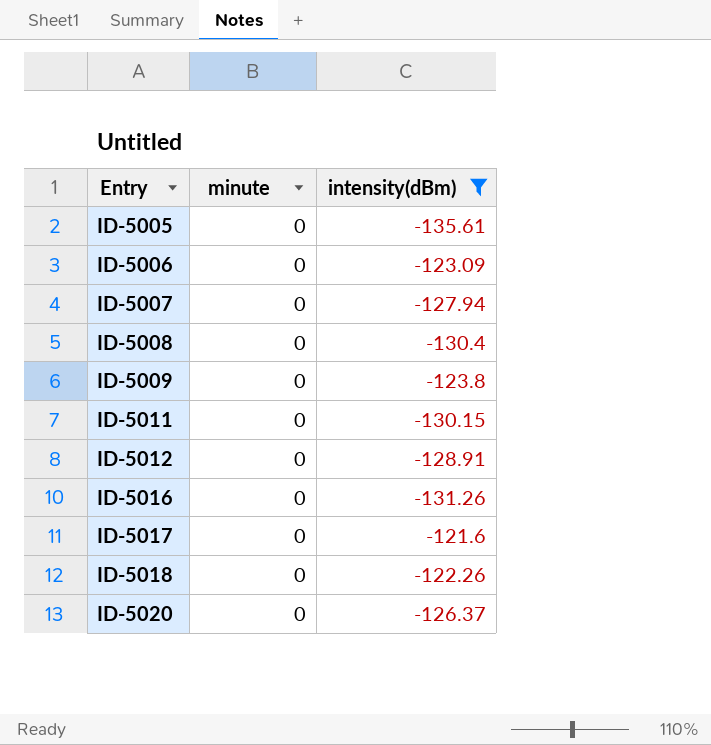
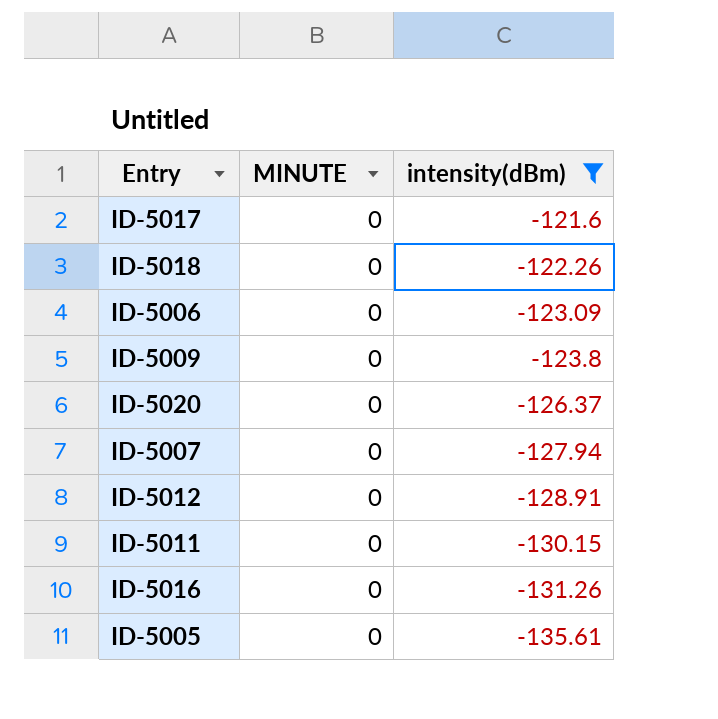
row order: Entry ascending -> intensity(dBm) descending
column name: minute -> MINUTE
row ID-5008: 0 | -130.4 -> none

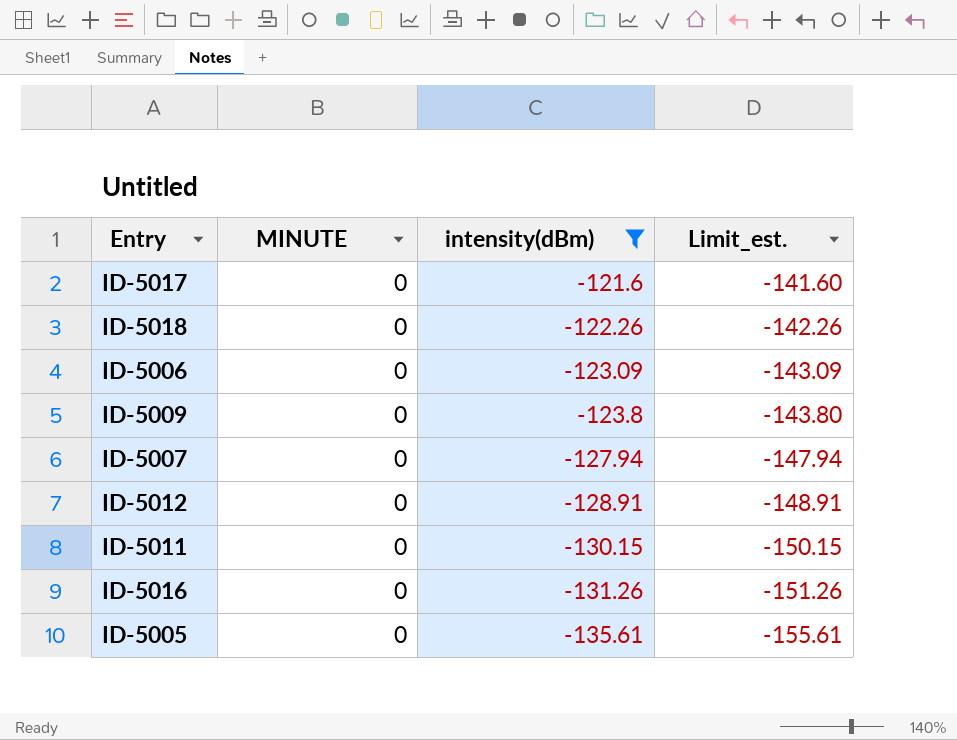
column Limit_est. | formula: none -> [intensity(dBm)] - 20
row ID-5020: 0 | -126.37 -> none

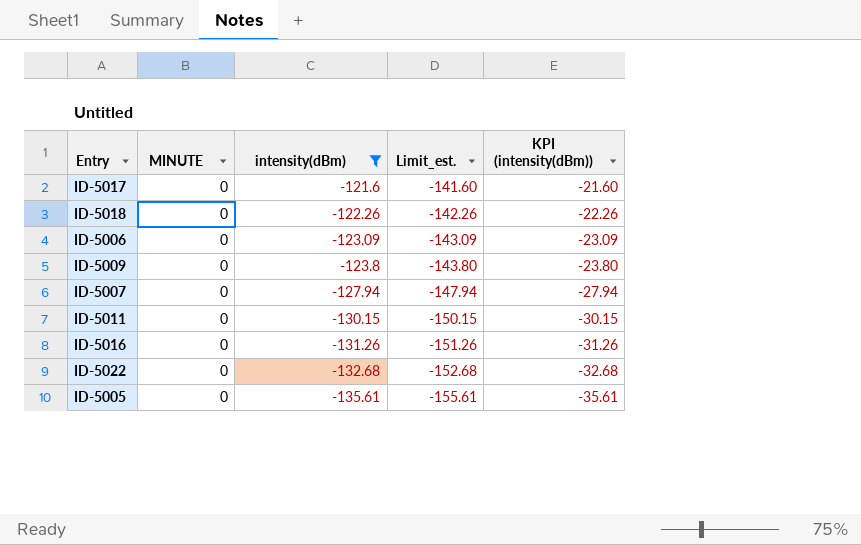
column KPI (intensity(dBm)) | formula: none -> [intensity(dBm)] + 100
row ID-5012: 0 | -128.91 | -148.91 -> none
row ID-5022: none -> 0 | -132.68 | -152.68 | -32.68

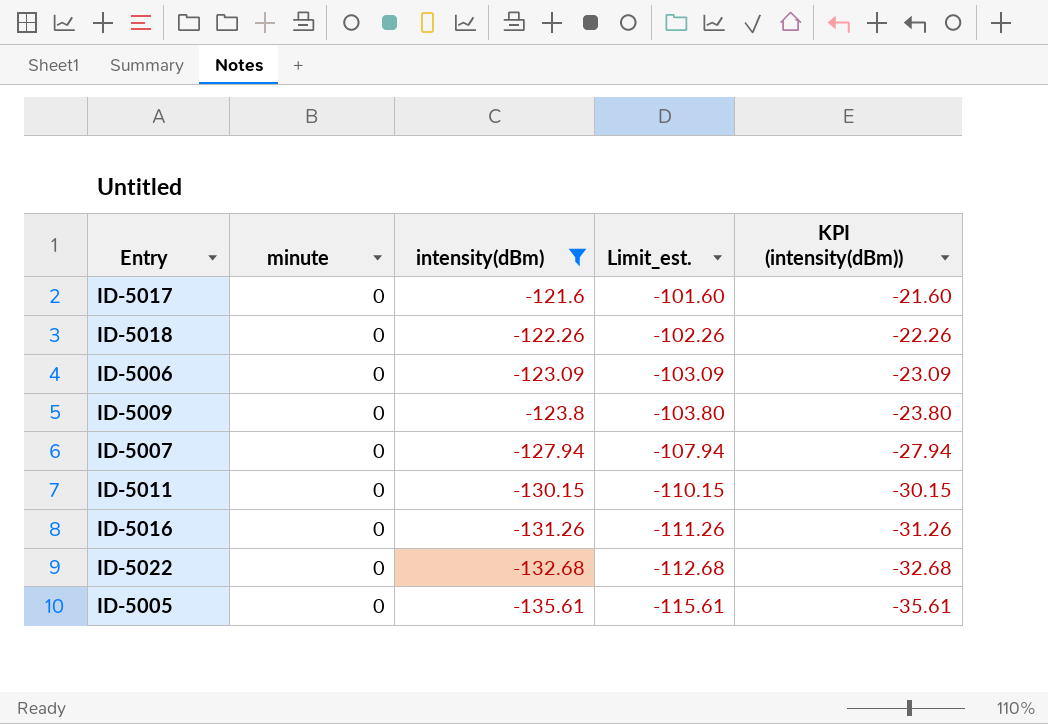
column name: MINUTE -> minute
column Limit_est. | formula: [intensity(dBm)] - 20 -> [intensity(dBm)] + 20

